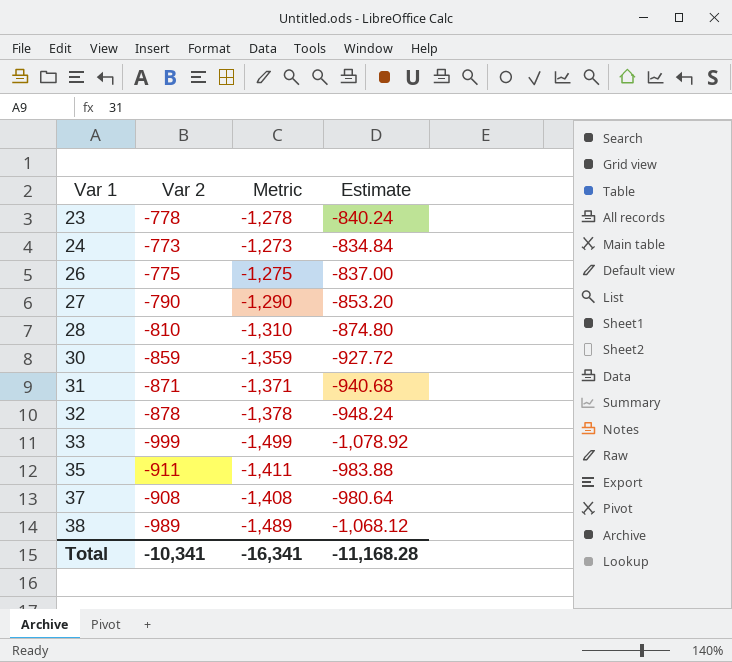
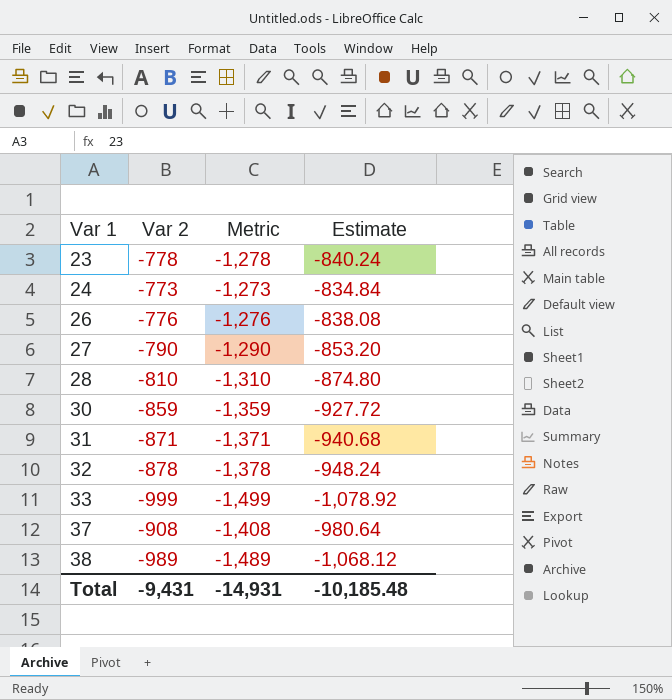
row 35: -911 | -1,411 | -983.88 -> none
26 | Var 2: -775 -> -776
26 | Metric: -1,275 -> -1,276
26 | Estimate: -837.00 -> -838.08
Total | Var 2: -10,341 -> -9,431
Total | Metric: -16,341 -> -14,931
Total | Estimate: -11,168.28 -> -10,185.48

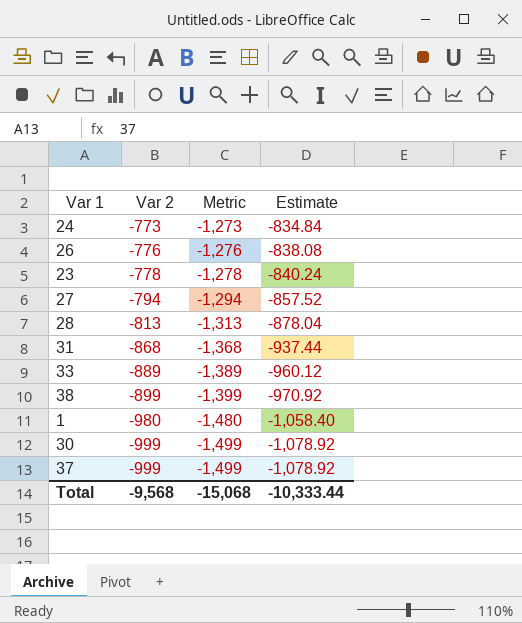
row order: Var 1 ascending -> Var 2 descending
row 32: -878 | -1,378 | -948.24 -> none
27 | Var 2: -790 -> -794
27 | Metric: -1,290 -> -1,294
27 | Estimate: -853.20 -> -857.52
28 | Var 2: -810 -> -813
28 | Metric: -1,310 -> -1,313
28 | Estimate: -874.80 -> -878.04
31 | Var 2: -871 -> -868
31 | Metric: -1,371 -> -1,368
31 | Estimate: -940.68 -> -937.44
33 | Var 2: -999 -> -889
33 | Metric: -1,499 -> -1,389
33 | Estimate: -1,078.92 -> -960.12
38 | Var 2: -989 -> -899
38 | Metric: -1,489 -> -1,399
38 | Estimate: -1,068.12 -> -970.92
row 1: none -> -980 | -1,480 | -1,058.40
30 | Var 2: -859 -> -999
30 | Metric: -1,359 -> -1,499
30 | Estimate: -927.72 -> -1,078.92
37 | Var 2: -908 -> -999
37 | Metric: -1,408 -> -1,499
37 | Estimate: -980.64 -> -1,078.92
Total | Var 2: -9,431 -> -9,568
Total | Metric: -14,931 -> -15,068
Total | Estimate: -10,185.48 -> -10,333.44

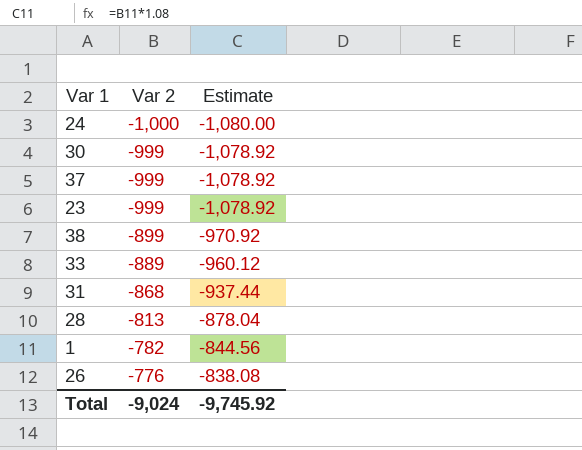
row order: Var 2 descending -> Var 2 ascending
column Metric | formula: [Var 2] - 500 -> none
row 27: -794 | -1,294 | -857.52 -> none
24 | Var 2: -773 -> -1,000
24 | Estimate: -834.84 -> -1,080.00
23 | Var 2: -778 -> -999
23 | Estimate: -840.24 -> -1,078.92
1 | Var 2: -980 -> -782
1 | Estimate: -1,058.40 -> -844.56
Total | Var 2: -9,568 -> -9,024
Total | Estimate: -10,333.44 -> -9,745.92

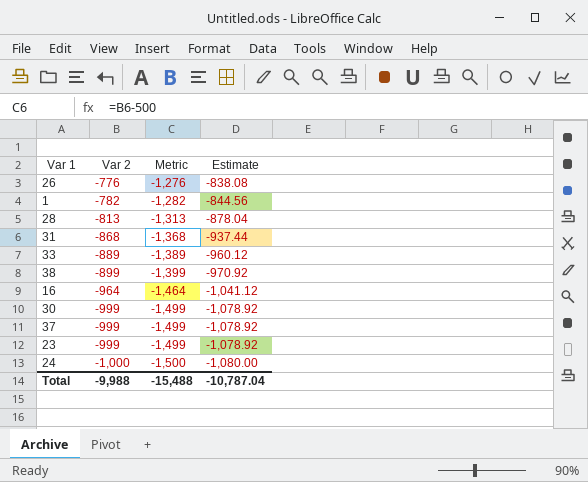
row order: Var 2 ascending -> Var 2 descending
column Metric | formula: none -> [Var 2] - 500
row 16: none -> -964 | -1,464 | -1,041.12
Total | Var 2: -9,024 -> -9,988
Total | Estimate: -9,745.92 -> -10,787.04

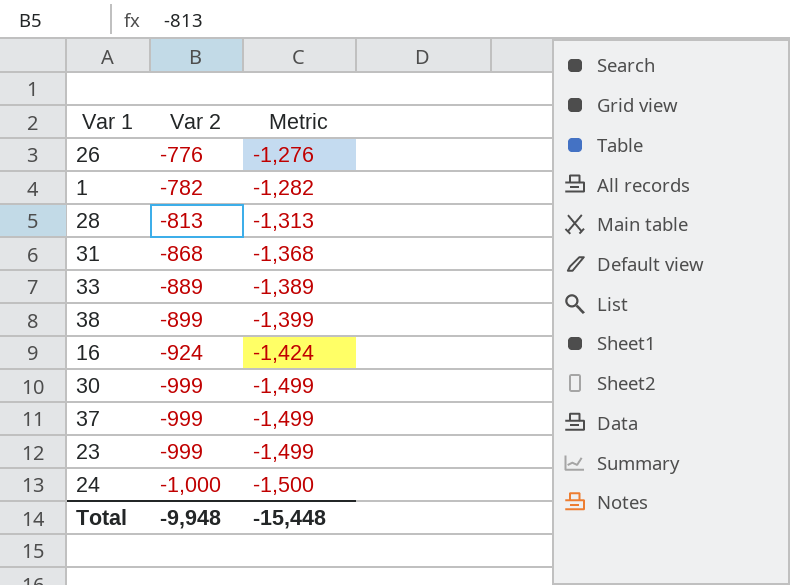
column Estimate | formula: [Var 2] * 1.08 -> none
16 | Var 2: -964 -> -924
16 | Metric: -1,464 -> -1,424
Total | Var 2: -9,988 -> -9,948
Total | Metric: -15,488 -> -15,448

